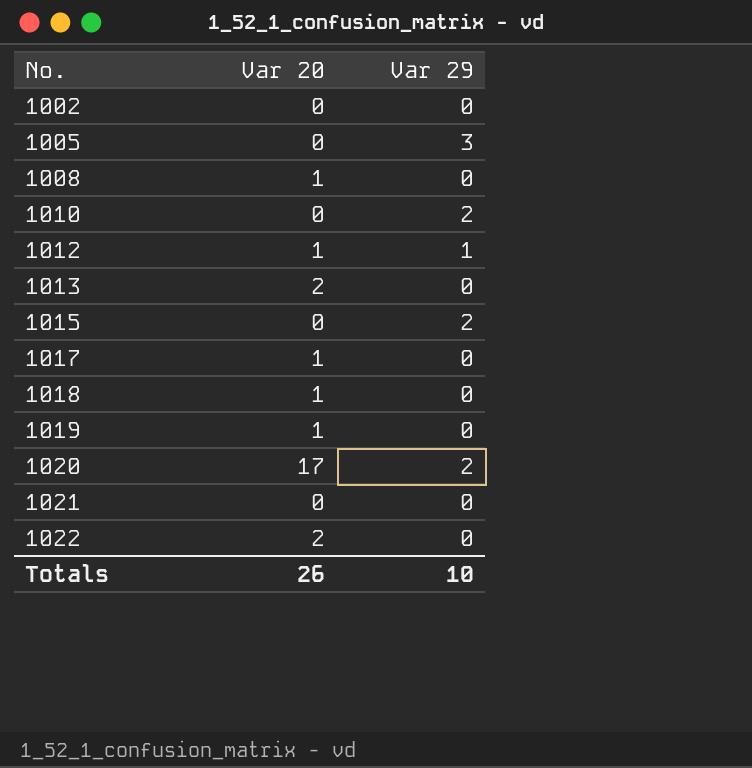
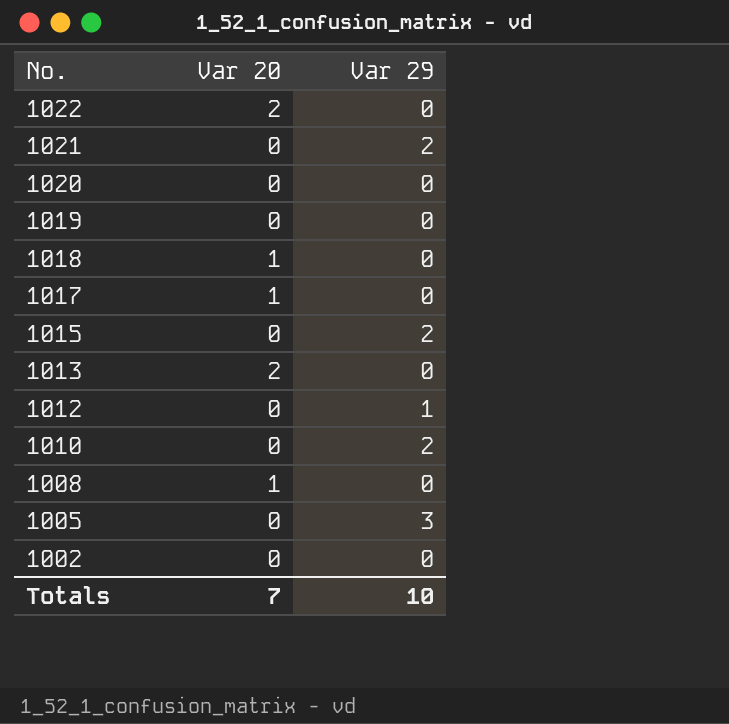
row order: No. ascending -> No. descending
1021 | Var 29: 0 -> 2
1020 | Var 20: 17 -> 0
1020 | Var 29: 2 -> 0
1019 | Var 20: 1 -> 0
1012 | Var 20: 1 -> 0
Totals | Var 20: 26 -> 7

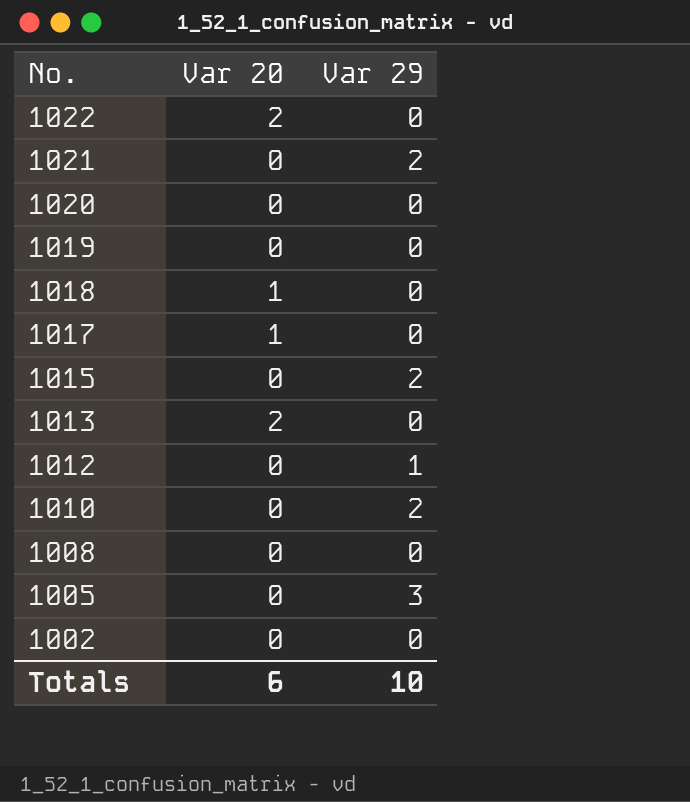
1008 | Var 20: 1 -> 0
Totals | Var 20: 7 -> 6

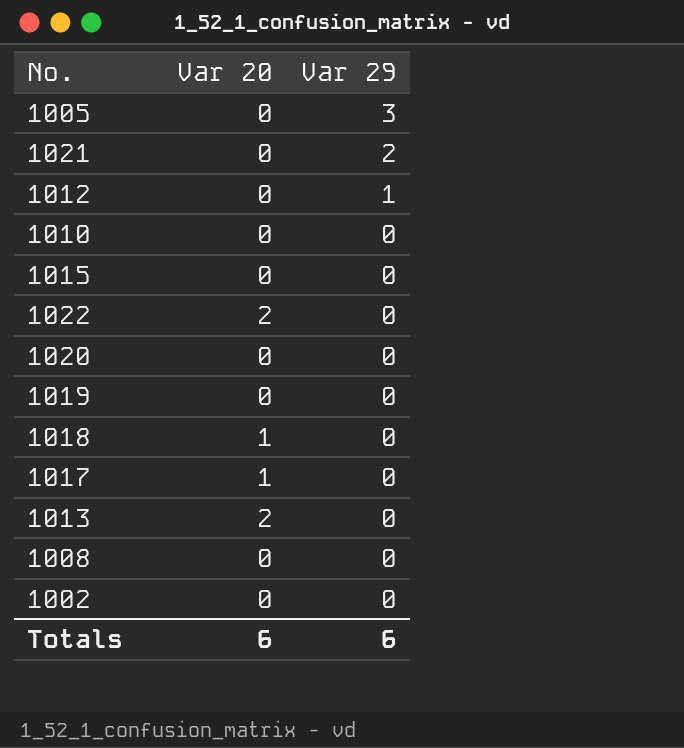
row order: No. descending -> Var 29 descending
1010 | Var 29: 2 -> 0
1015 | Var 29: 2 -> 0
Totals | Var 29: 10 -> 6

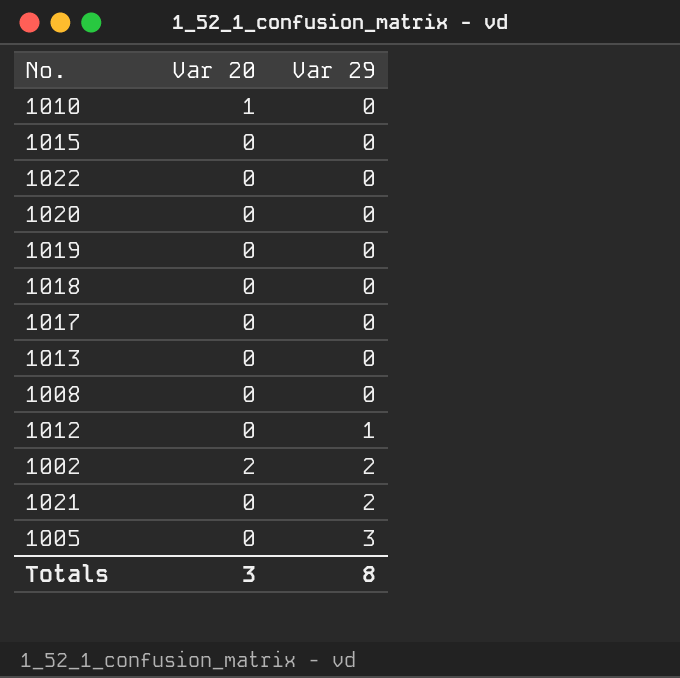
row order: Var 29 descending -> Var 29 ascending
1010 | Var 20: 0 -> 1
1022 | Var 20: 2 -> 0
1018 | Var 20: 1 -> 0
1017 | Var 20: 1 -> 0
1013 | Var 20: 2 -> 0
1002 | Var 20: 0 -> 2
1002 | Var 29: 0 -> 2
Totals | Var 20: 6 -> 3
Totals | Var 29: 6 -> 8

